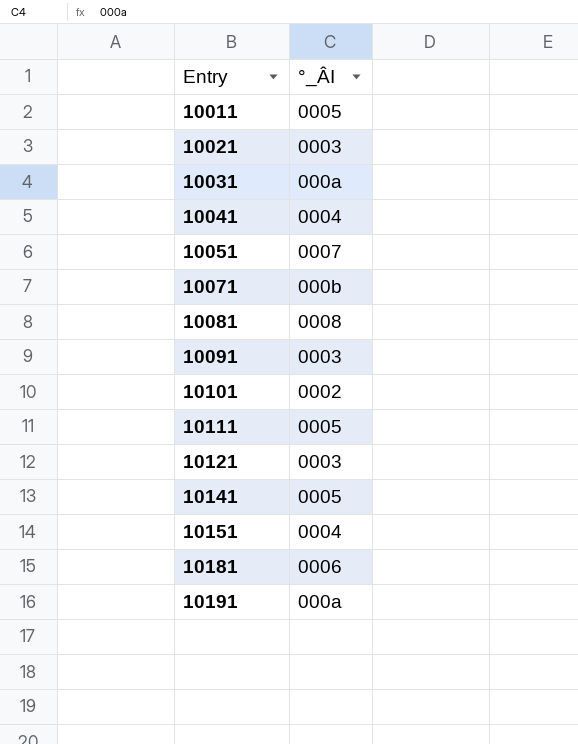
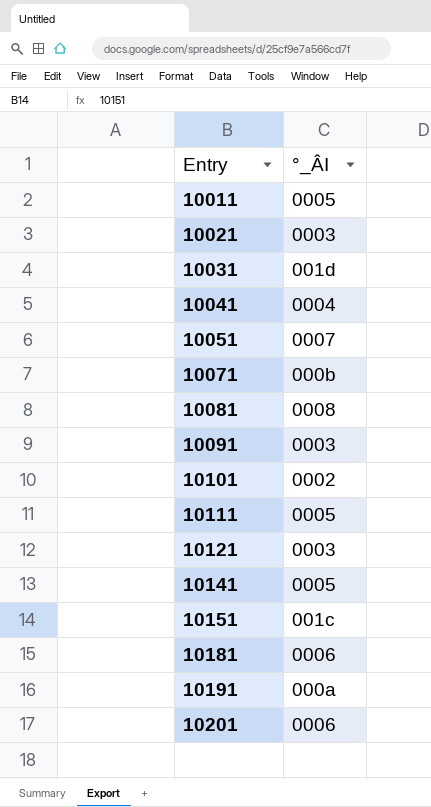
10031 | °_ÂI: 000a -> 001d
10151 | °_ÂI: 0004 -> 001c
row 10201: none -> 0006

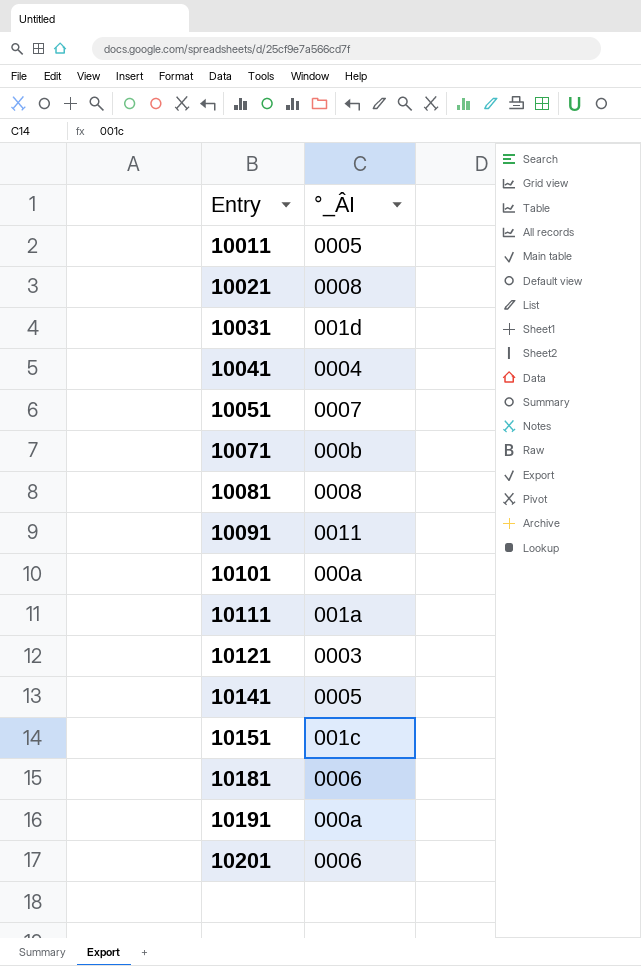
10021 | °_ÂI: 0003 -> 0008
10091 | °_ÂI: 0003 -> 0011
10101 | °_ÂI: 0002 -> 000a
10111 | °_ÂI: 0005 -> 001a

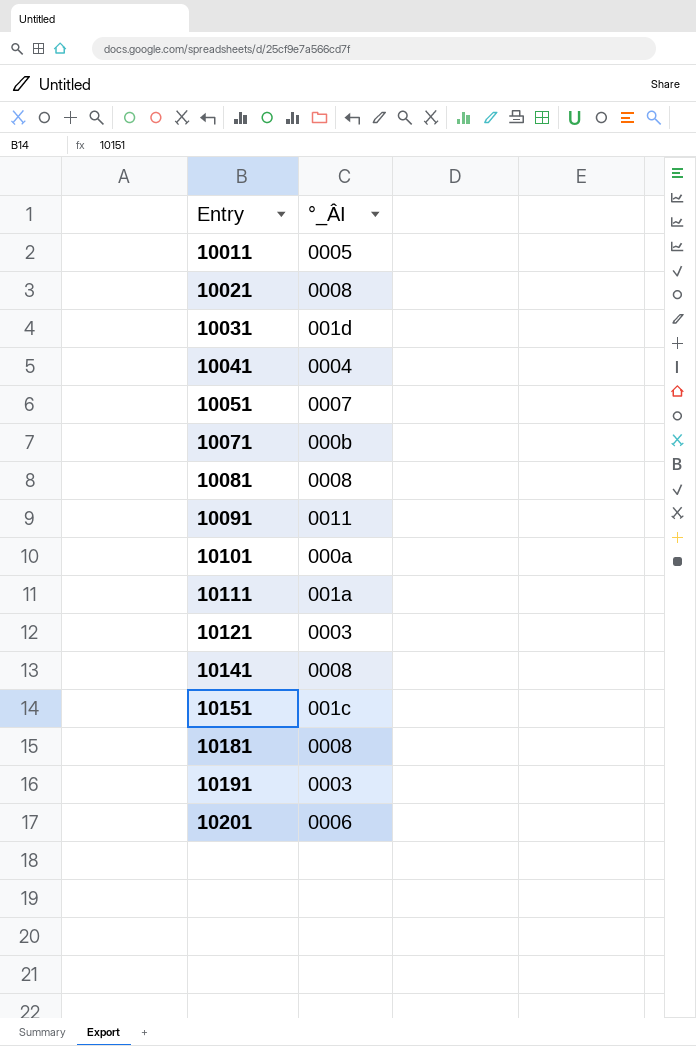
10141 | °_ÂI: 0005 -> 0008
10181 | °_ÂI: 0006 -> 0008
10191 | °_ÂI: 000a -> 0003

